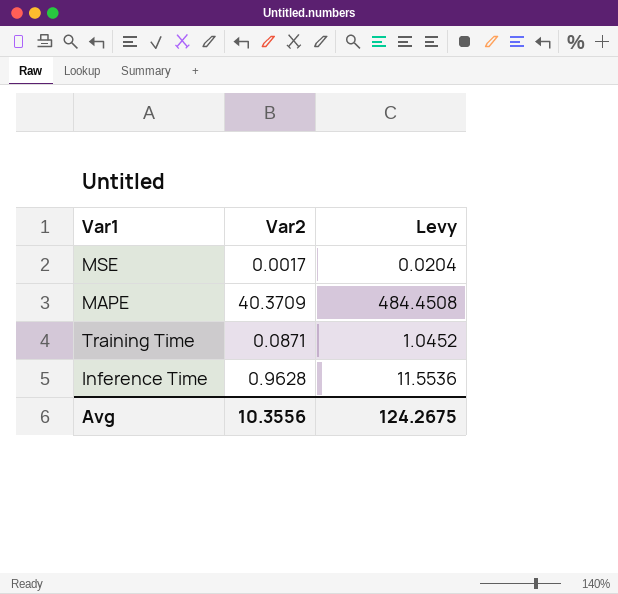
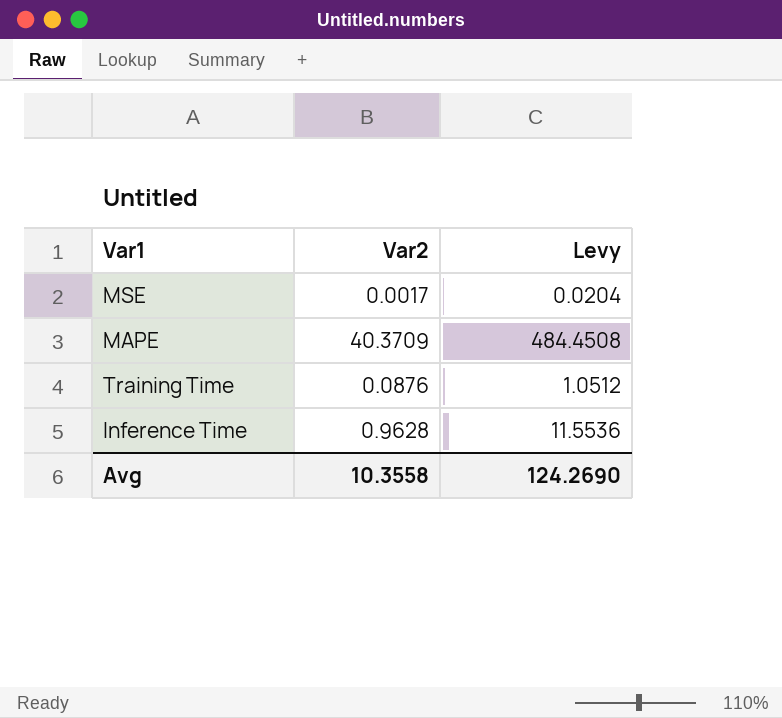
Training Time | Var2: 0.0871 -> 0.0876
Training Time | Levy: 1.0452 -> 1.0512
Avg | Var2: 10.3556 -> 10.3558
Avg | Levy: 124.2675 -> 124.2690

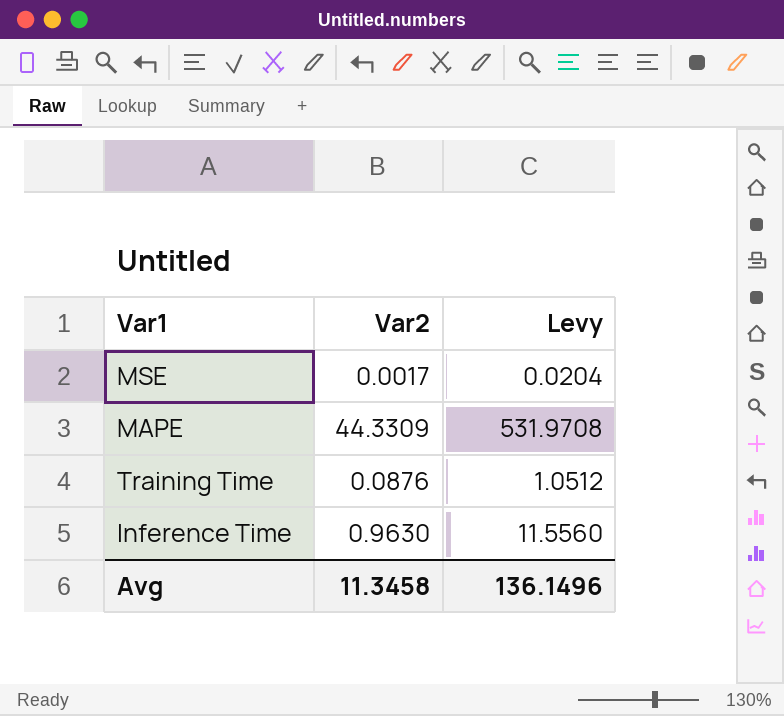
MAPE | Var2: 40.3709 -> 44.3309
MAPE | Levy: 484.4508 -> 531.9708
Inference Time | Var2: 0.9628 -> 0.9630
Inference Time | Levy: 11.5536 -> 11.5560
Avg | Var2: 10.3558 -> 11.3458
Avg | Levy: 124.2690 -> 136.1496

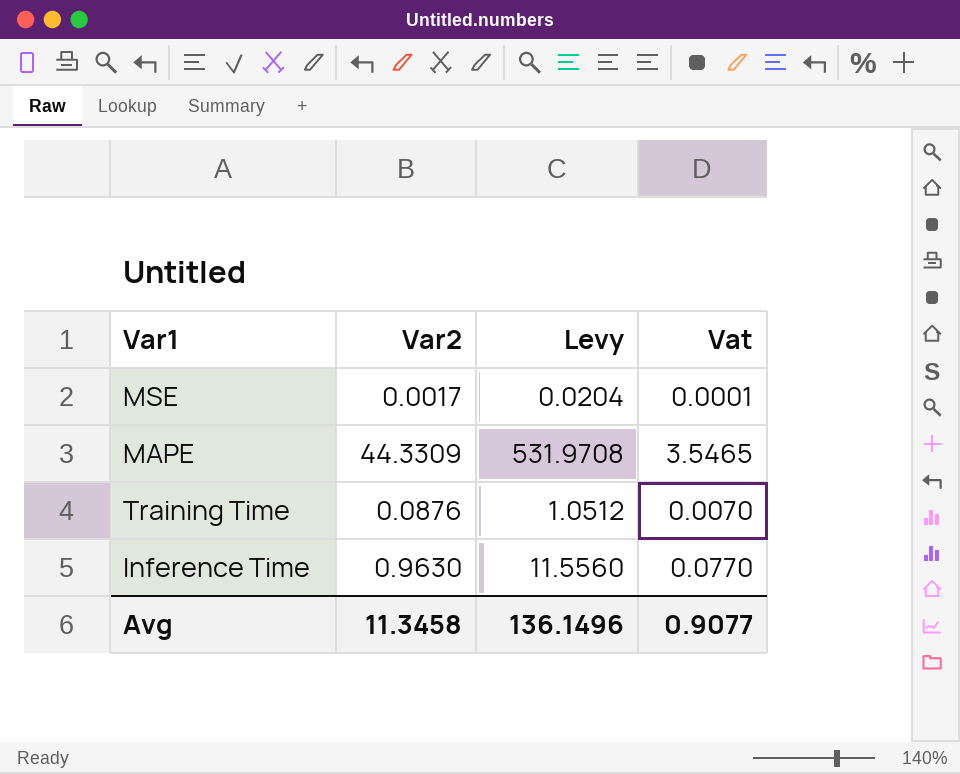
column Vat | formula: none -> [Var2] * 0.08

